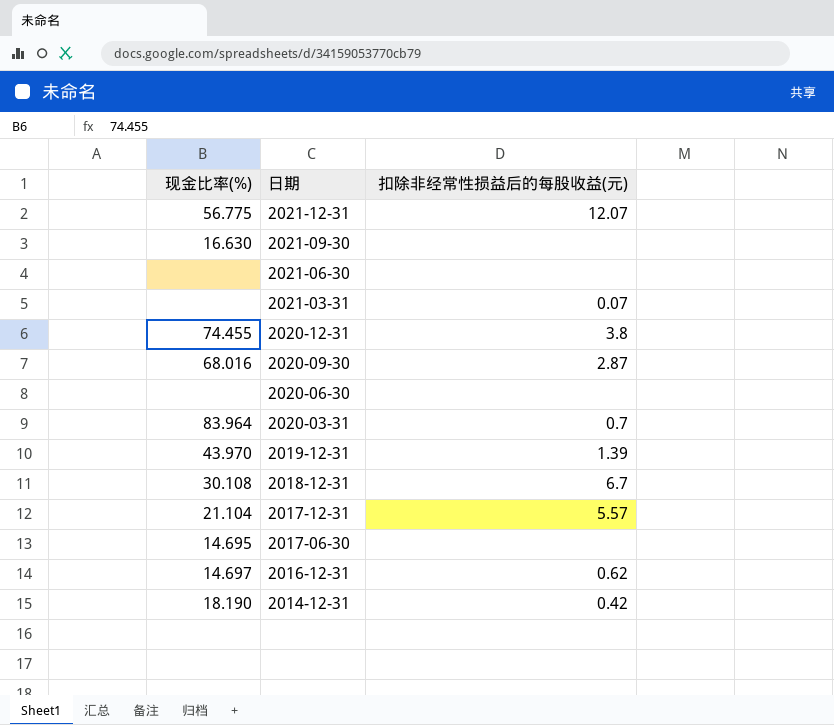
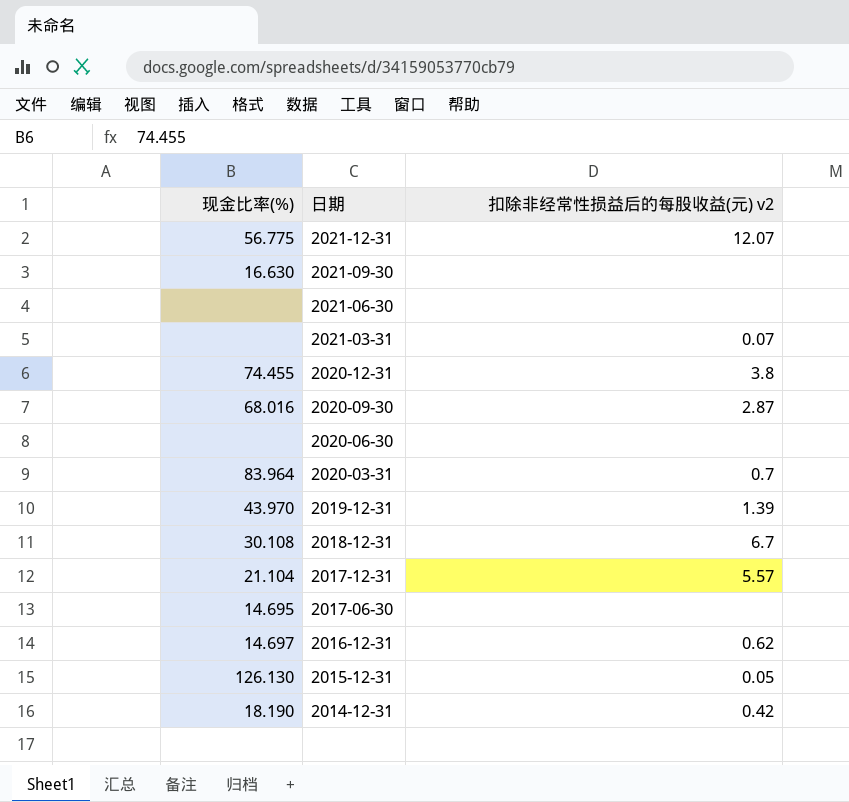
column name: 扣除非经常性损益后的每股收益(元) -> 扣除非经常性损益后的每股收益(元) v2
row 2015-12-31: none -> 126.130 | 0.05

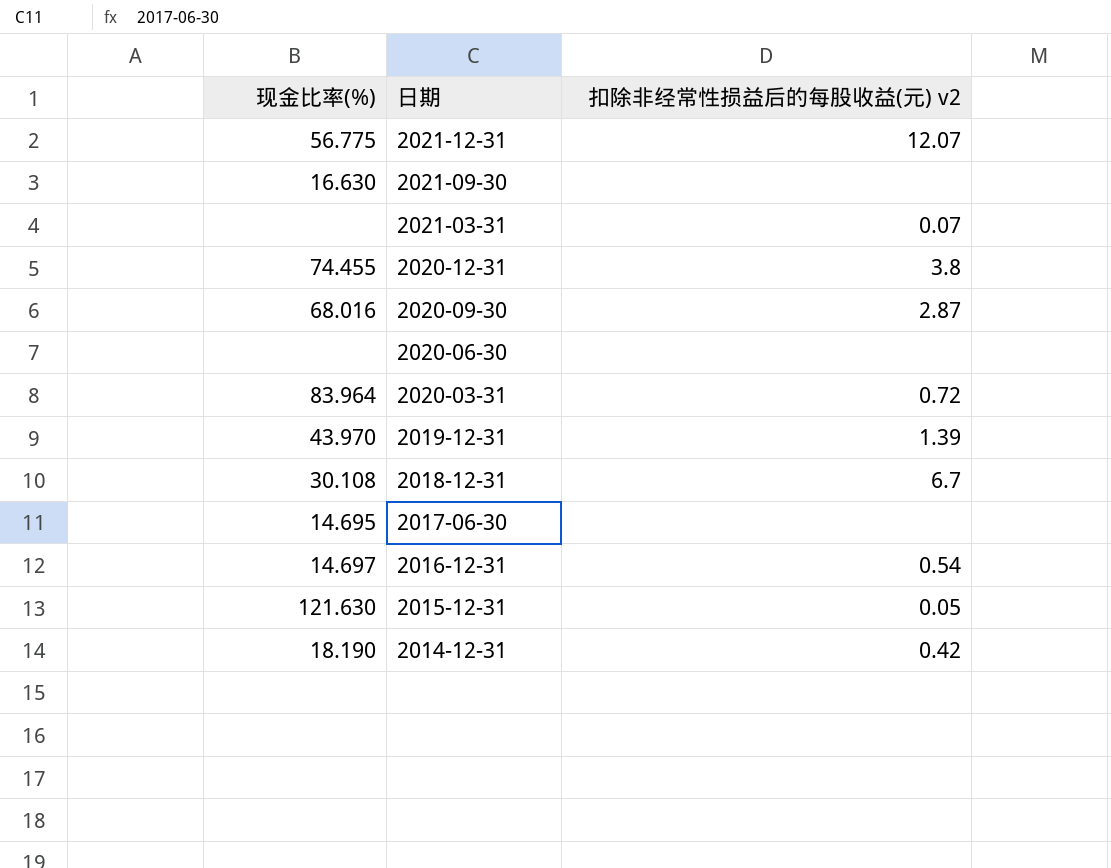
row 2021-06-30: none | none -> none
row 2017-12-31: 21.104 | 5.57 -> none
2020-03-31 | 扣除非经常性损益后的每股收益(元) v2: 0.7 -> 0.72
2016-12-31 | 扣除非经常性损益后的每股收益(元) v2: 0.62 -> 0.54
2015-12-31 | 现金比率(%): 126.130 -> 121.630

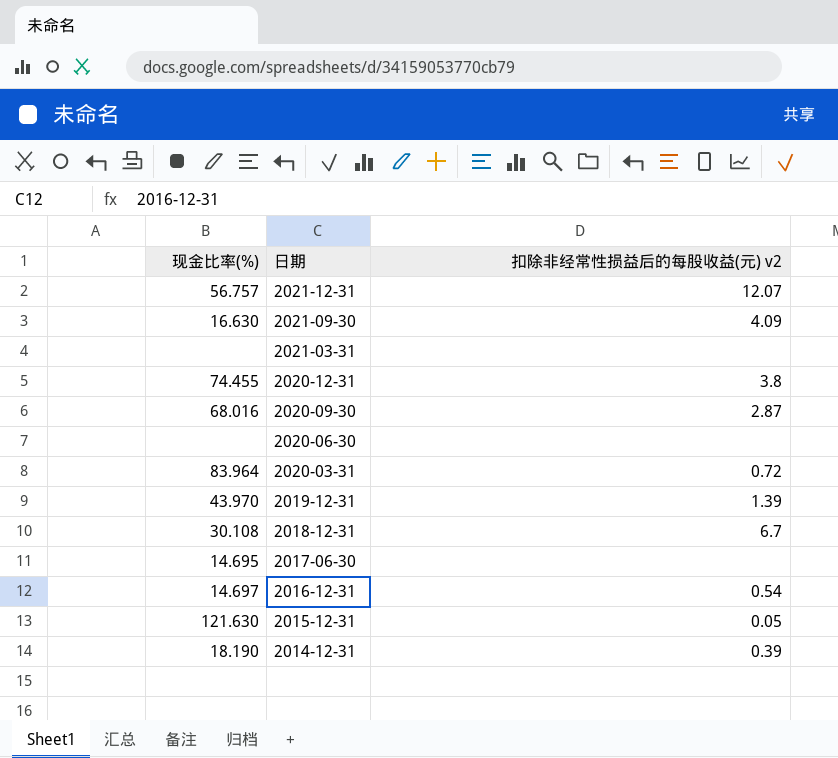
2021-12-31 | 现金比率(%): 56.775 -> 56.757
2021-09-30 | 扣除非经常性损益后的每股收益(元) v2: none -> 4.09
2021-03-31 | 扣除非经常性损益后的每股收益(元) v2: 0.07 -> none
2014-12-31 | 扣除非经常性损益后的每股收益(元) v2: 0.42 -> 0.39

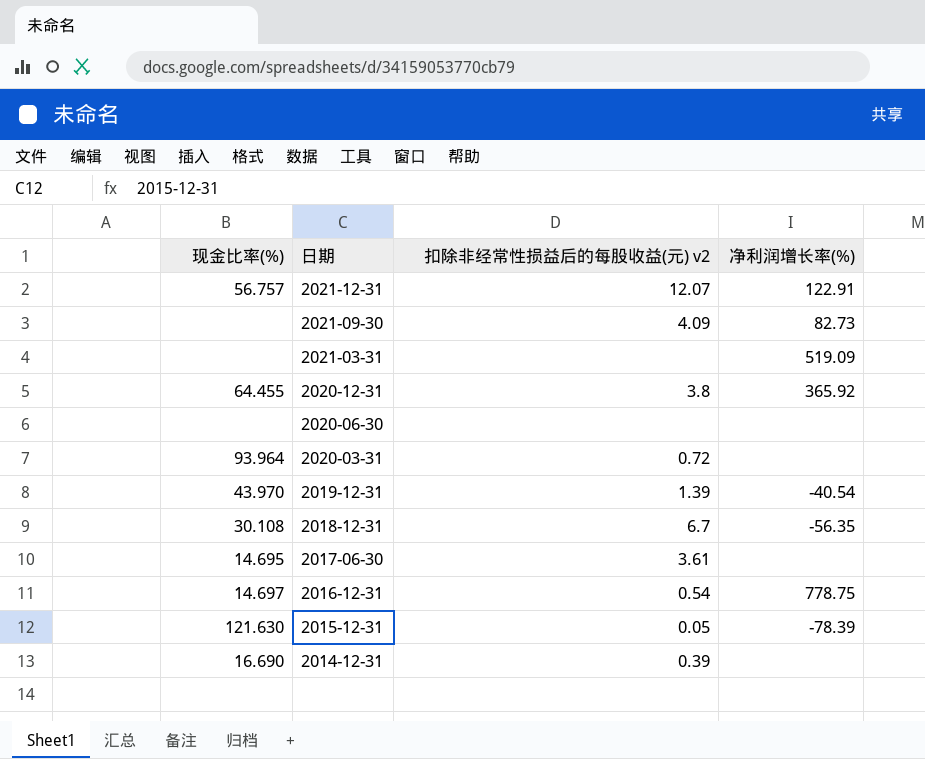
column 净利润增长率(%) | position: none -> 4
row 2020-09-30: 68.016 | 2.87 -> none
2021-09-30 | 现金比率(%): 16.630 -> none
2020-12-31 | 现金比率(%): 74.455 -> 64.455
2020-03-31 | 现金比率(%): 83.964 -> 93.964
2017-06-30 | 扣除非经常性损益后的每股收益(元) v2: none -> 3.61
2014-12-31 | 现金比率(%): 18.190 -> 16.690

